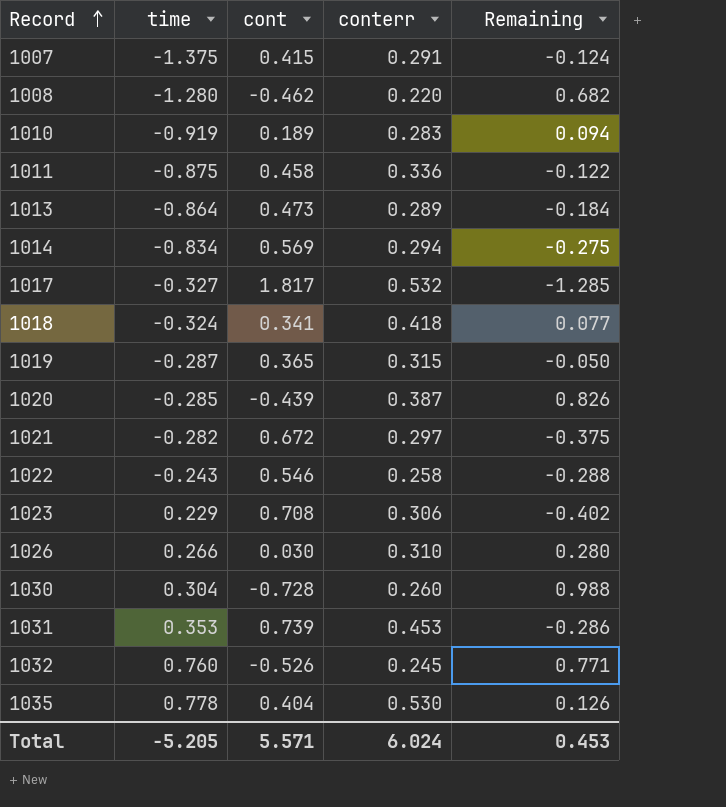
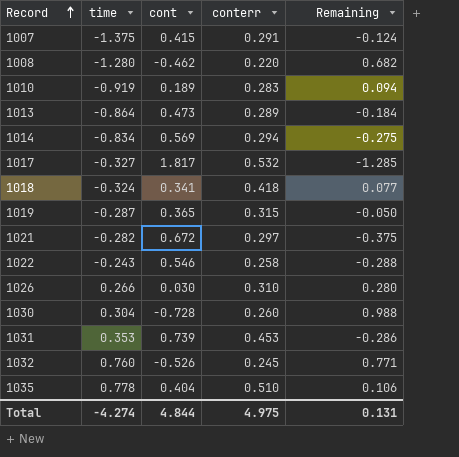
row 1011: -0.875 | 0.458 | 0.336 | -0.122 -> none
row 1020: -0.285 | -0.439 | 0.387 | 0.826 -> none
row 1023: 0.229 | 0.708 | 0.306 | -0.402 -> none
1035 | conterr: 0.530 -> 0.510
1035 | Remaining: 0.126 -> 0.106
Total | time: -5.205 -> -4.274
Total | cont: 5.571 -> 4.844
Total | conterr: 6.024 -> 4.975
Total | Remaining: 0.453 -> 0.131

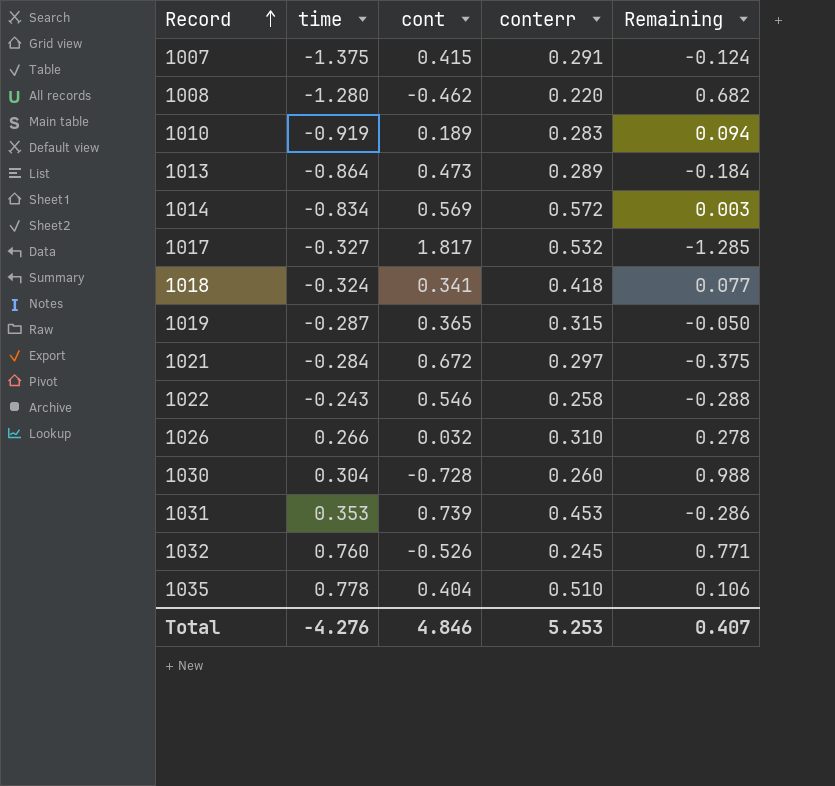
1014 | conterr: 0.294 -> 0.572
1014 | Remaining: -0.275 -> 0.003
1021 | time: -0.282 -> -0.284
1026 | cont: 0.030 -> 0.032
1026 | Remaining: 0.280 -> 0.278
Total | time: -4.274 -> -4.276
Total | cont: 4.844 -> 4.846
Total | conterr: 4.975 -> 5.253
Total | Remaining: 0.131 -> 0.407

